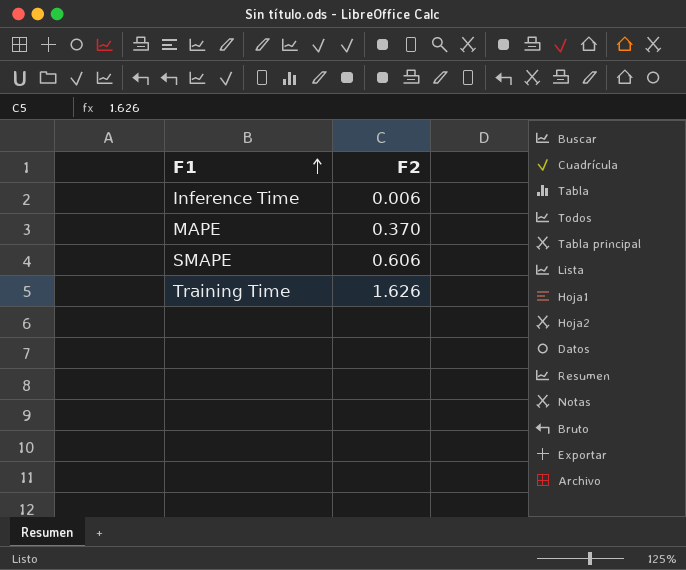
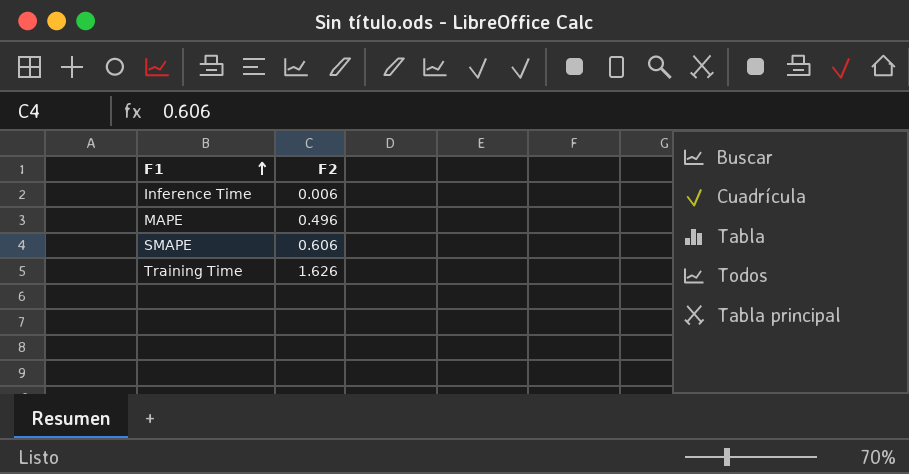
MAPE | F2: 0.370 -> 0.496

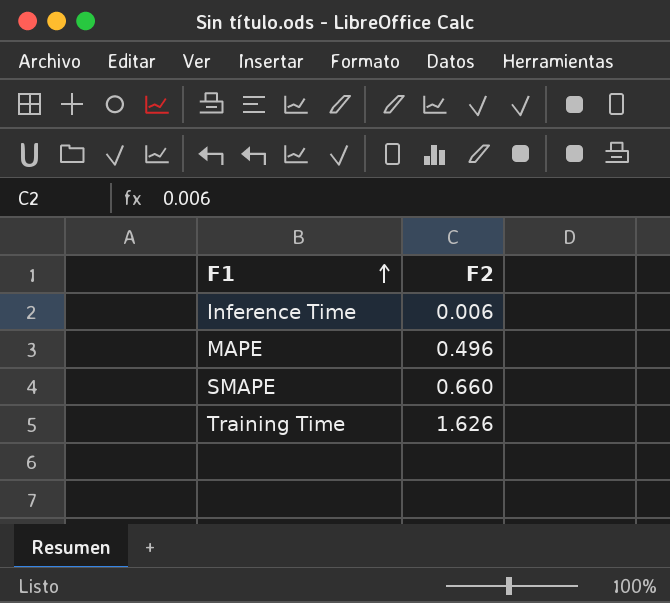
SMAPE | F2: 0.606 -> 0.660

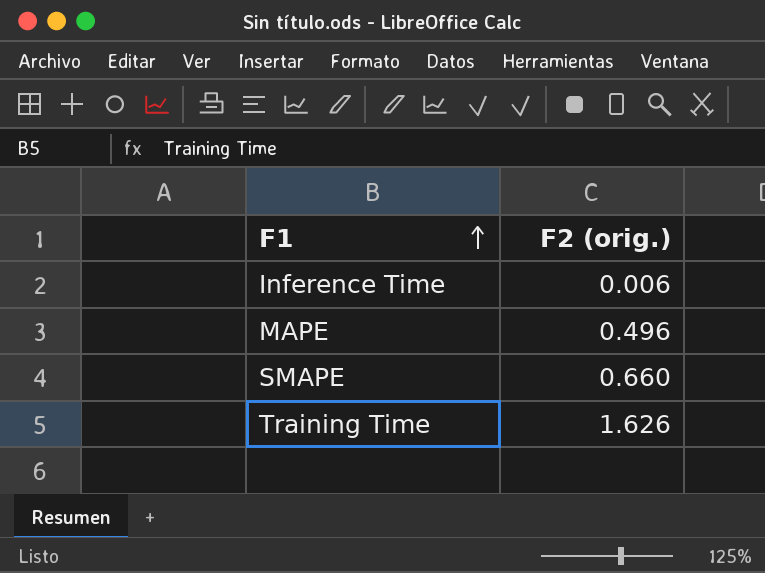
column name: F2 -> F2 (orig.)

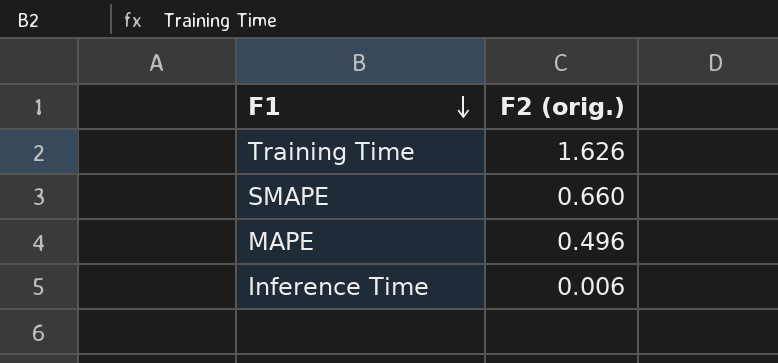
row order: F1 ascending -> F1 descending

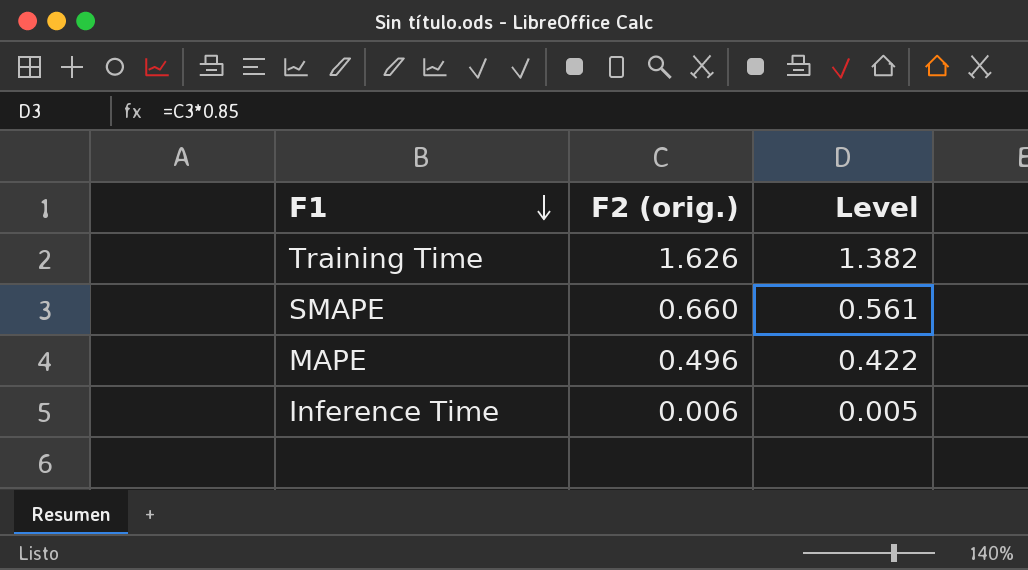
column Level | formula: none -> [F2 (orig.)] * 0.85

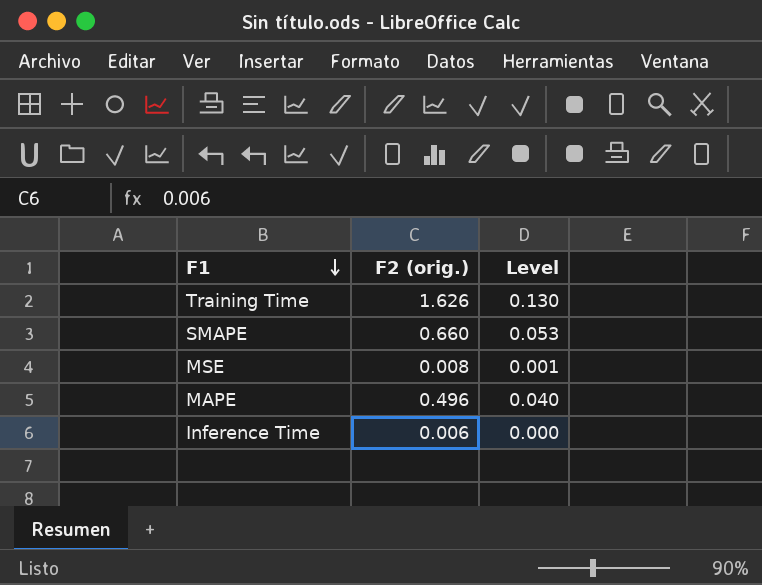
column Level | formula: [F2 (orig.)] * 0.85 -> [F2 (orig.)] * 0.08
row MSE: none -> 0.008 | 0.001

